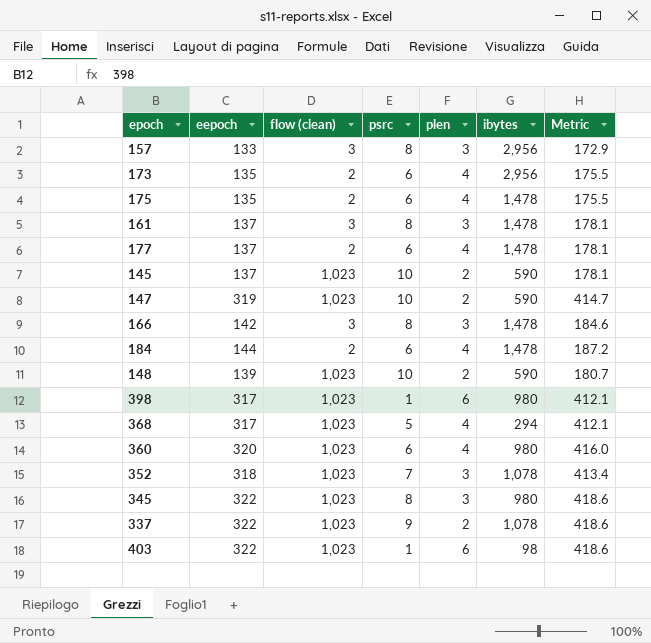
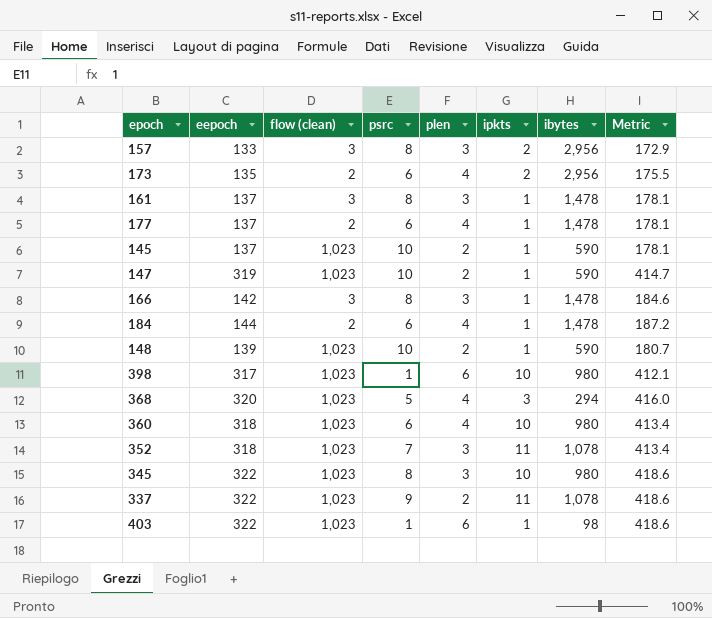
column ipkts | position: none -> 6
row 175: 135 | 2 | 6 | 4 | 1,478 | 175.5 -> none
368 | eepoch: 317 -> 320
368 | Metric: 412.1 -> 416.0
360 | eepoch: 320 -> 318
360 | Metric: 416.0 -> 413.4

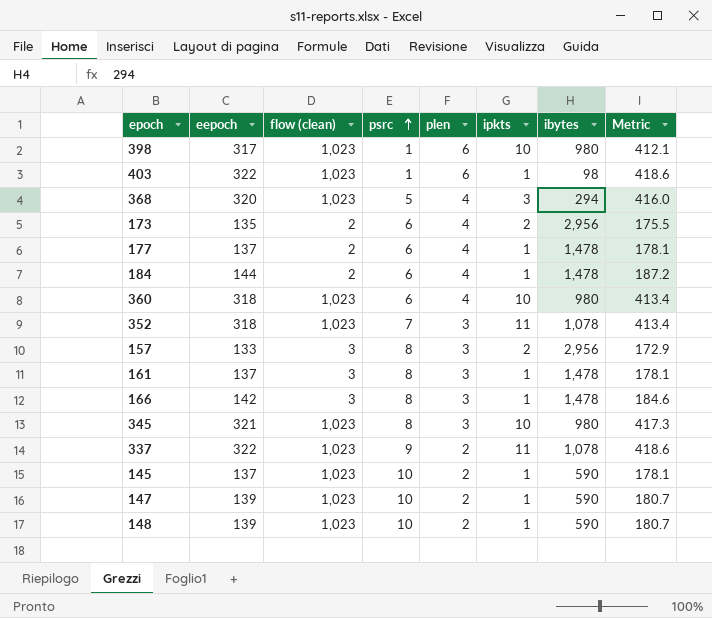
row order: none -> psrc ascending
345 | eepoch: 322 -> 321
345 | Metric: 418.6 -> 417.3
147 | eepoch: 319 -> 139
147 | Metric: 414.7 -> 180.7

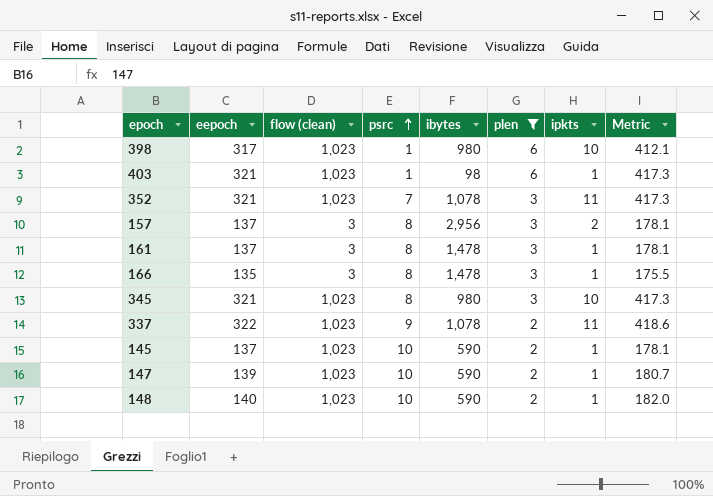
filter: none -> plen != 4
column ibytes | position: 7 -> 5
403 | eepoch: 322 -> 321
403 | Metric: 418.6 -> 417.3
352 | eepoch: 318 -> 321
352 | Metric: 413.4 -> 417.3
157 | eepoch: 133 -> 137
157 | Metric: 172.9 -> 178.1
166 | eepoch: 142 -> 135
166 | Metric: 184.6 -> 175.5
148 | eepoch: 139 -> 140
148 | Metric: 180.7 -> 182.0

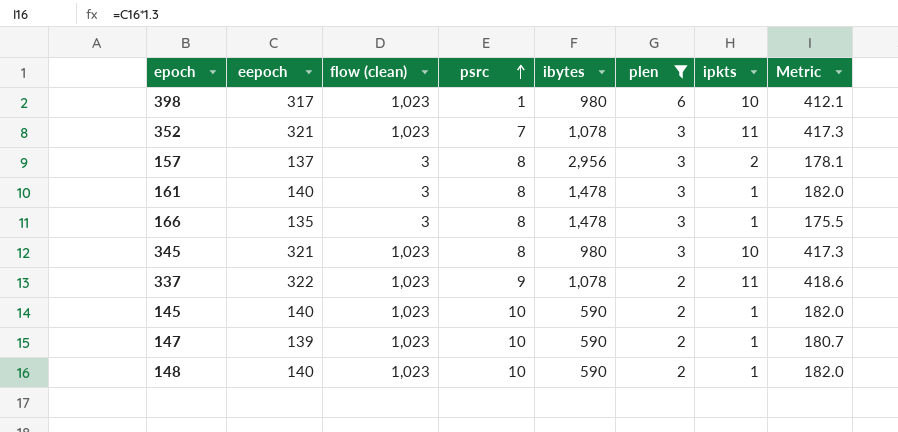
row 403: 321 | 1,023 | 1 | 98 | 6 | 1 | 417.3 -> none
161 | eepoch: 137 -> 140
161 | Metric: 178.1 -> 182.0
145 | eepoch: 137 -> 140
145 | Metric: 178.1 -> 182.0

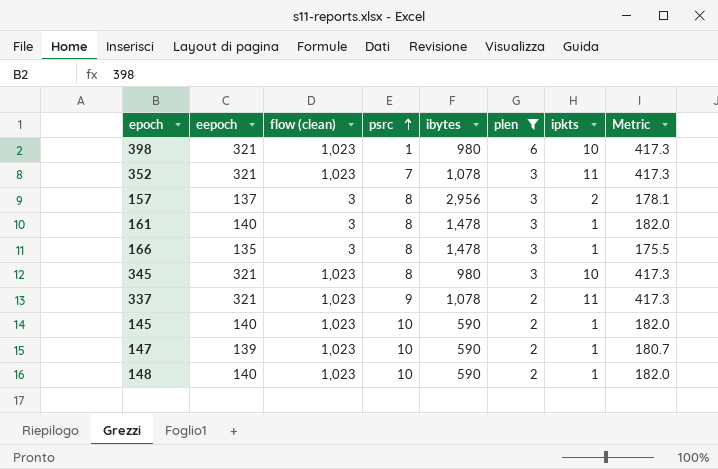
398 | eepoch: 317 -> 321
398 | Metric: 412.1 -> 417.3
337 | eepoch: 322 -> 321
337 | Metric: 418.6 -> 417.3

